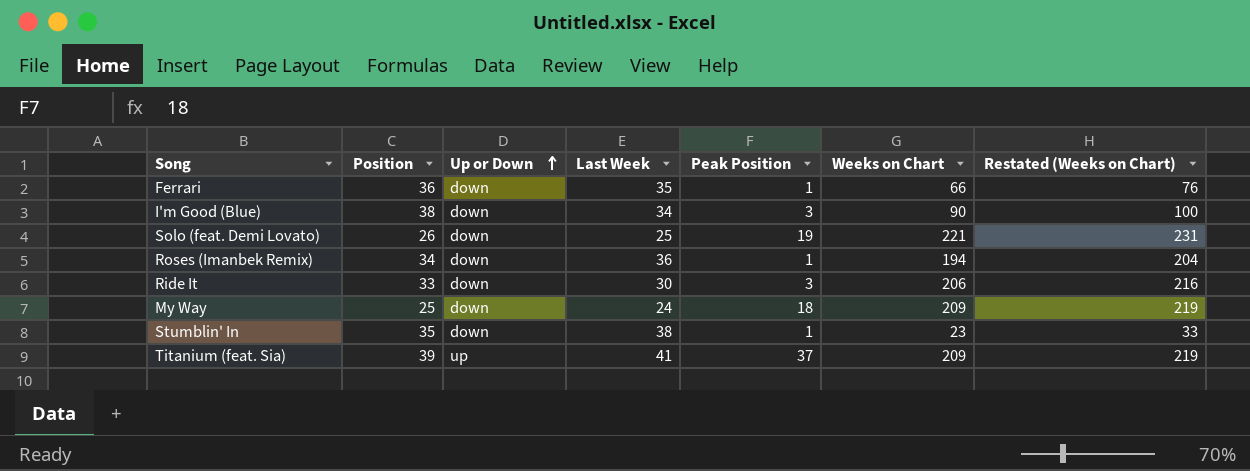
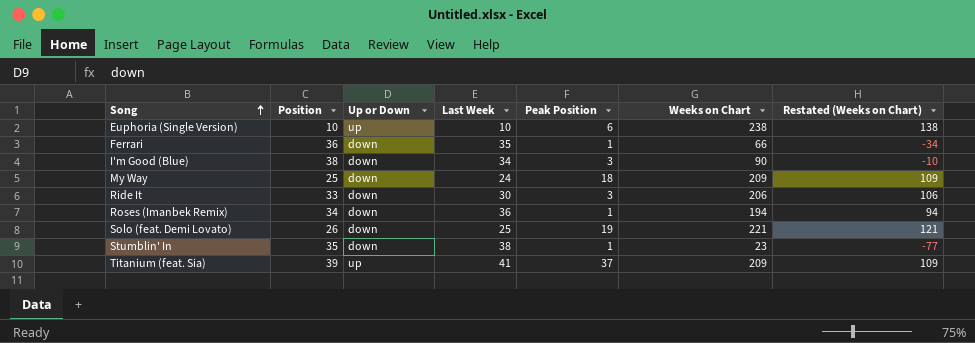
row order: Up or Down ascending -> Song ascending
column Restated (Weeks on Chart) | formula: [Weeks on Chart] + 10 -> [Weeks on Chart] - 100
row Euphoria (Single Version): none -> 10 | up | 10 | 6 | 238 | 138

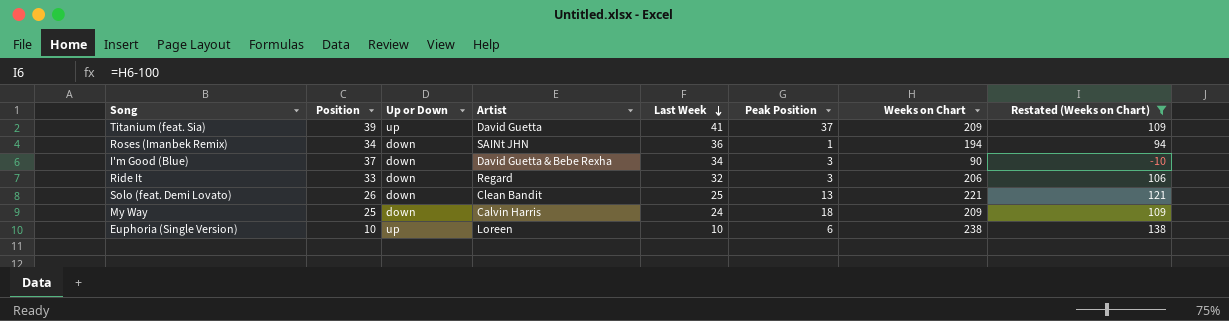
filter: none -> Restated (Weeks on Chart) >= -10
row order: Song ascending -> Last Week descending
column Artist | position: none -> 4
I'm Good (Blue) | Position: 38 -> 37
Ride It | Last Week: 30 -> 32
Solo (feat. Demi Lovato) | Peak Position: 19 -> 13

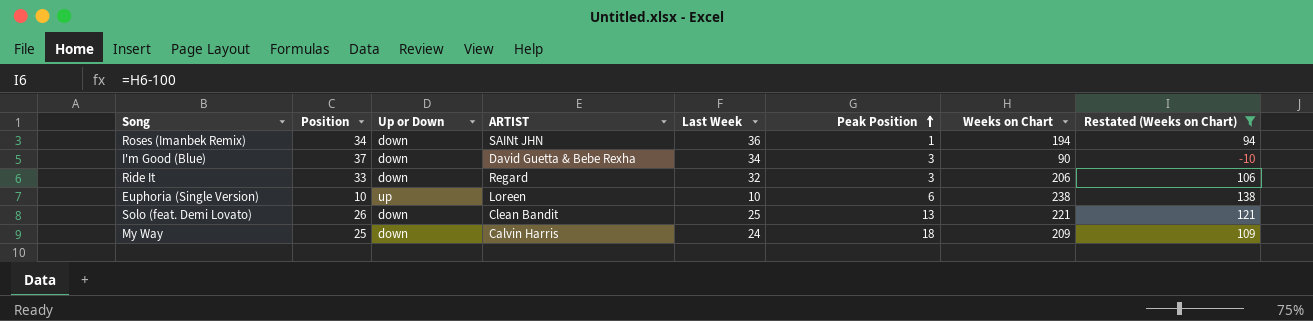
row order: Last Week descending -> Peak Position ascending
column name: Artist -> ARTIST
row Titanium (feat. Sia): 39 | up | David Guetta | 41 | 37 | 209 | 109 -> none

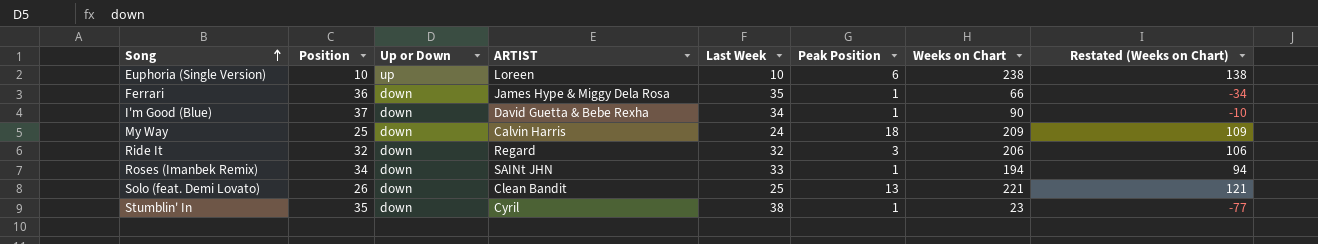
filter: Restated (Weeks on Chart) >= -10 -> none
row order: Peak Position ascending -> Song ascending
I'm Good (Blue) | Peak Position: 3 -> 1
Ride It | Position: 33 -> 32
Roses (Imanbek Remix) | Last Week: 36 -> 33

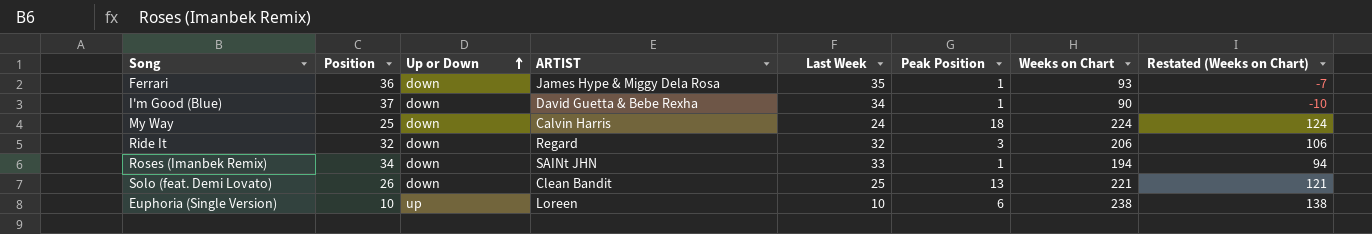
row order: Song ascending -> Up or Down ascending
row Stumblin' In: 35 | down | Cyril | 38 | 1 | 23 | -77 -> none
Ferrari | Weeks on Chart: 66 -> 93
Ferrari | Restated (Weeks on Chart): -34 -> -7
My Way | Weeks on Chart: 209 -> 224
My Way | Restated (Weeks on Chart): 109 -> 124

